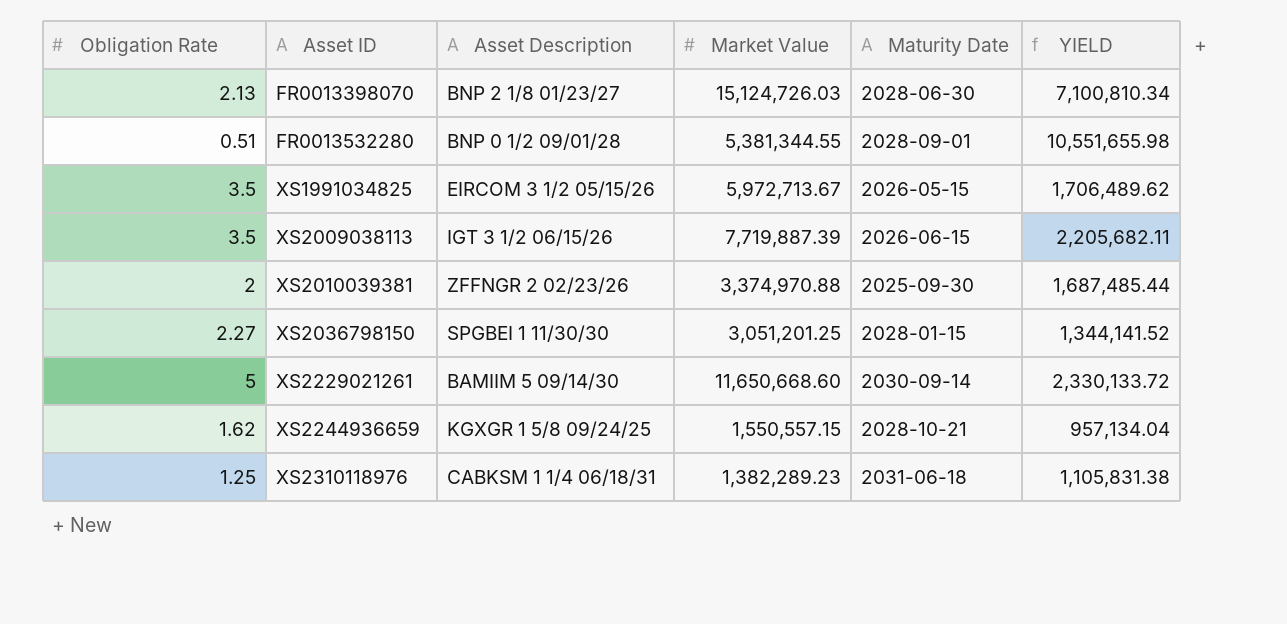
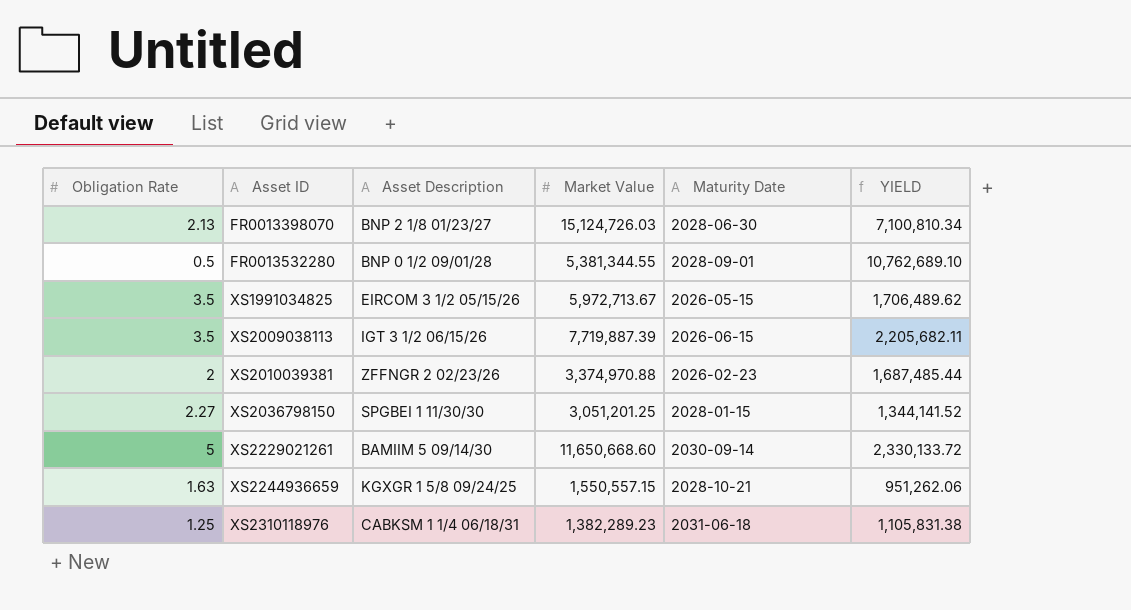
FR0013532280 | Obligation Rate: 0.51 -> 0.5
FR0013532280 | YIELD: 10,551,655.98 -> 10,762,689.10
XS2010039381 | Maturity Date: 2025-09-30 -> 2026-02-23
XS2244936659 | Obligation Rate: 1.62 -> 1.63
XS2244936659 | YIELD: 957,134.04 -> 951,262.06

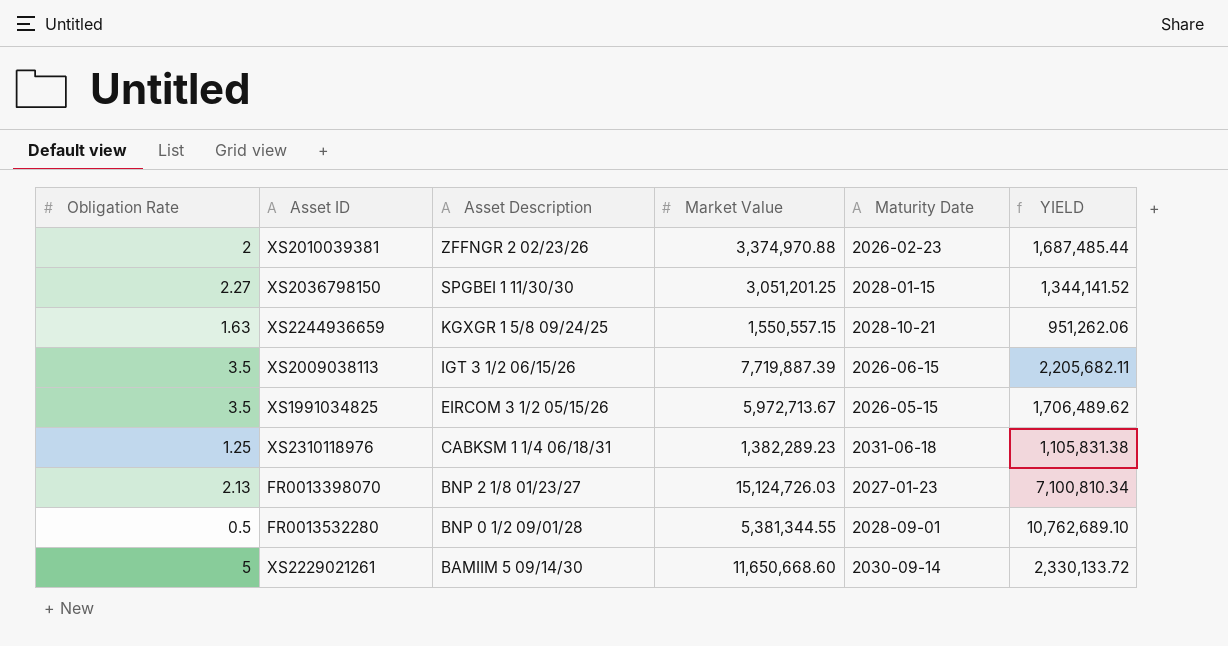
row order: Asset ID ascending -> Asset Description descending
FR0013398070 | Maturity Date: 2028-06-30 -> 2027-01-23

